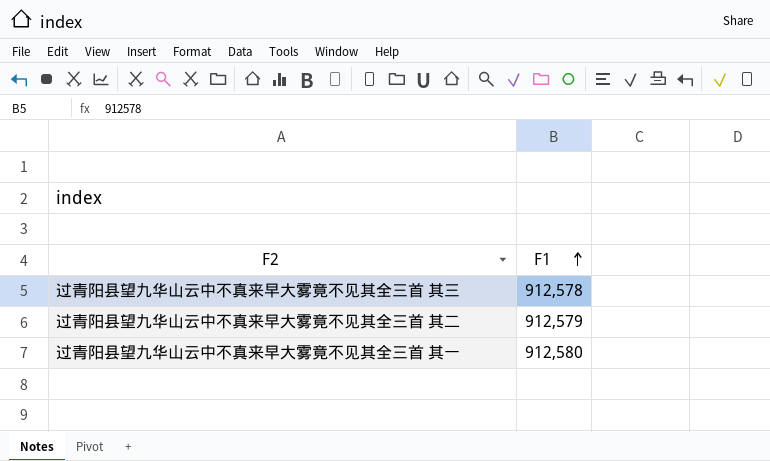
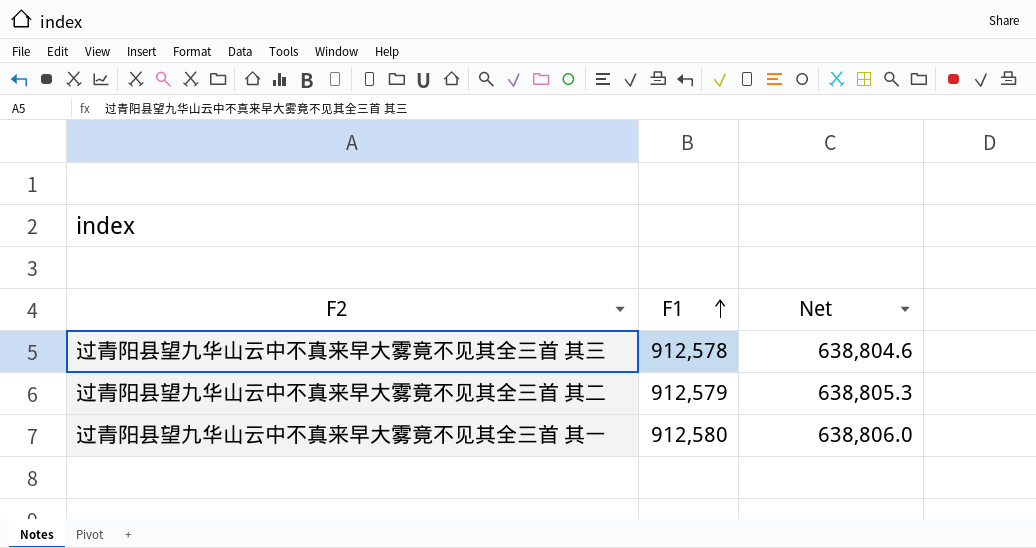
column Net | formula: none -> [F1] * 0.7

